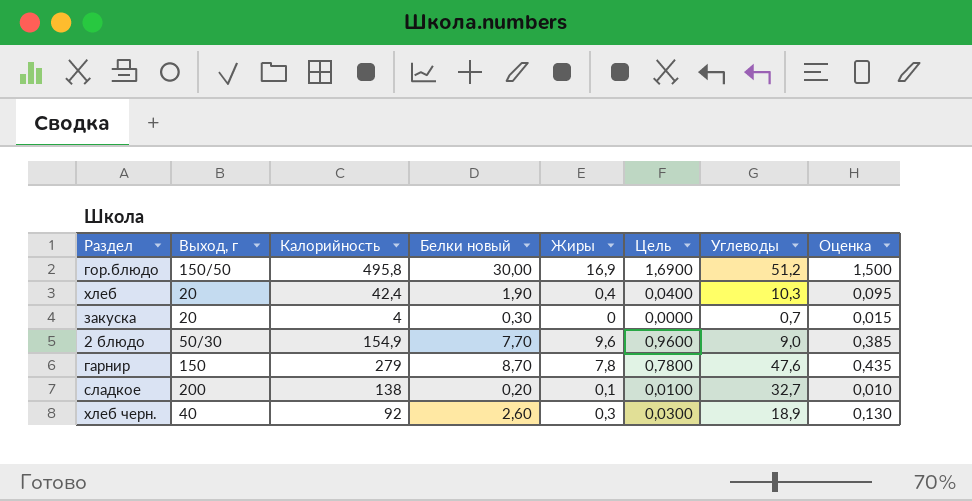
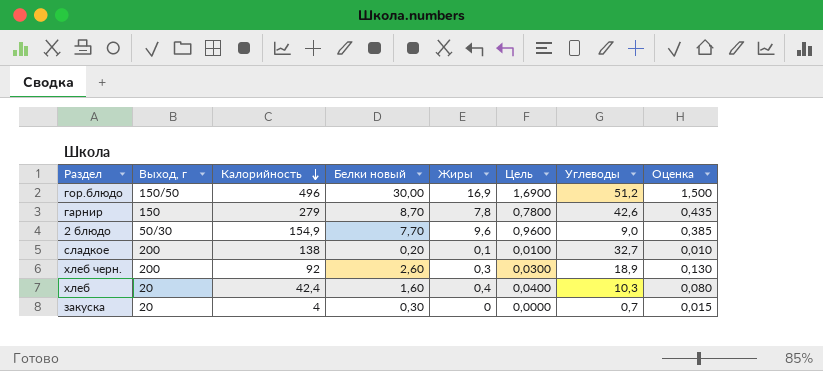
row order: none -> Калорийность descending
гор.блюдо | Калорийность: 495,8 -> 496
гарнир | Углеводы: 47,6 -> 42,6
хлеб черн. | Выход, г: 40 -> 200
хлеб | Белки новый: 1,90 -> 1,60
хлеб | Оценка: 0,095 -> 0,080

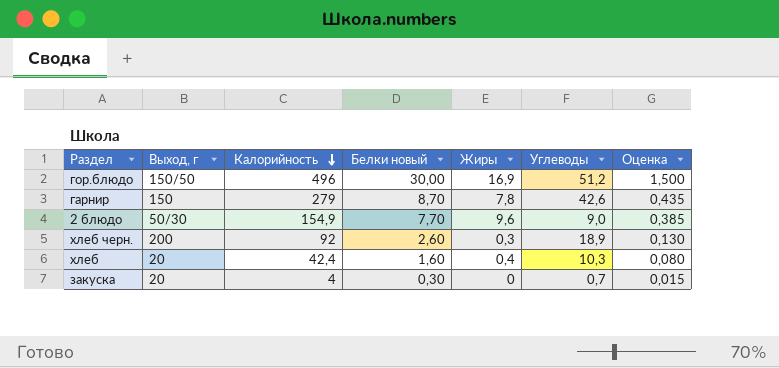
column Цель | formula: [Жиры] * 0,1 -> none
row сладкое: 200 | 138 | 0,20 | 0,1 | 0,0100 | 32,7 | 0,010 -> none

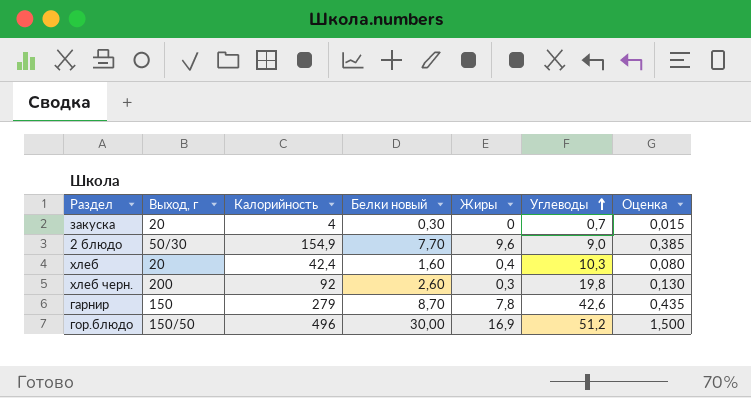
row order: Калорийность descending -> Углеводы ascending
хлеб черн. | Углеводы: 18,9 -> 19,8

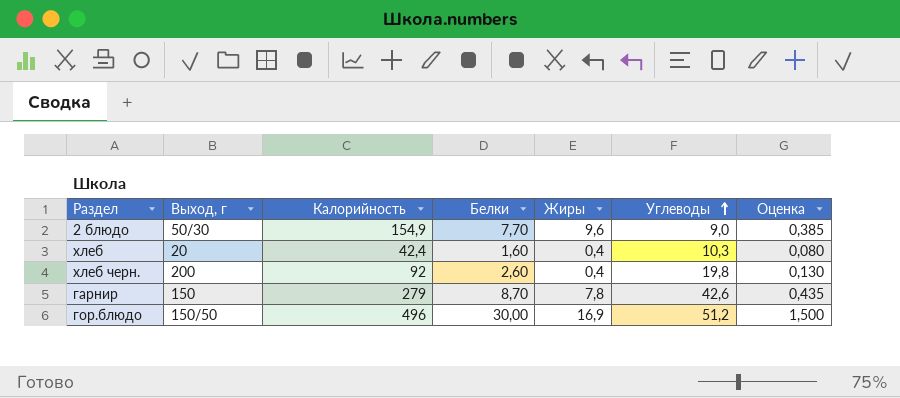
column name: Белки новый -> Белки
row закуска: 20 | 4 | 0,30 | 0 | 0,7 | 0,015 -> none
хлеб черн. | Жиры: 0,3 -> 0,4

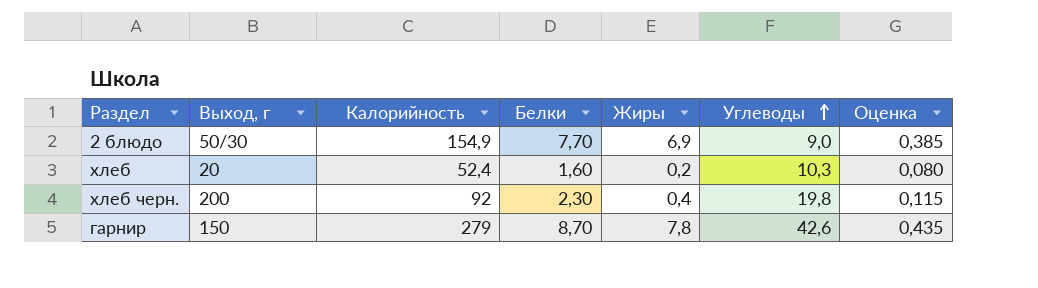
row гор.блюдо: 150/50 | 496 | 30,00 | 16,9 | 51,2 | 1,500 -> none
2 блюдо | Жиры: 9,6 -> 6,9
хлеб | Калорийность: 42,4 -> 52,4
хлеб | Жиры: 0,4 -> 0,2
хлеб черн. | Белки: 2,60 -> 2,30
хлеб черн. | Оценка: 0,130 -> 0,115

